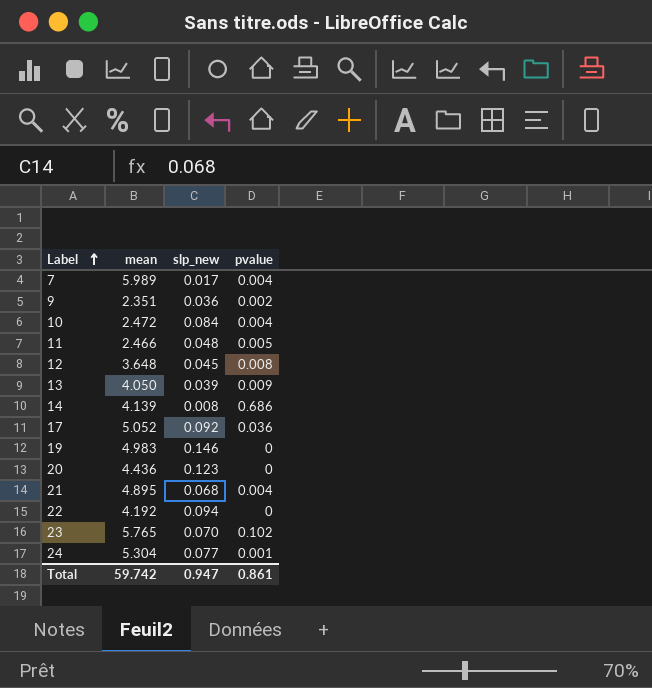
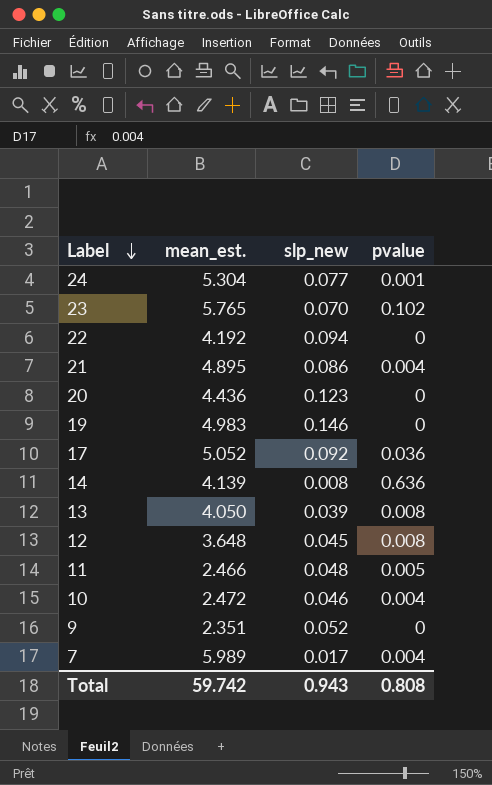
row order: Label ascending -> Label descending
column name: mean -> mean_est.
21 | slp_new: 0.068 -> 0.086
14 | pvalue: 0.686 -> 0.636
13 | pvalue: 0.009 -> 0.008
10 | slp_new: 0.084 -> 0.046
9 | slp_new: 0.036 -> 0.052
9 | pvalue: 0.002 -> 0
Total | slp_new: 0.947 -> 0.943
Total | pvalue: 0.861 -> 0.808

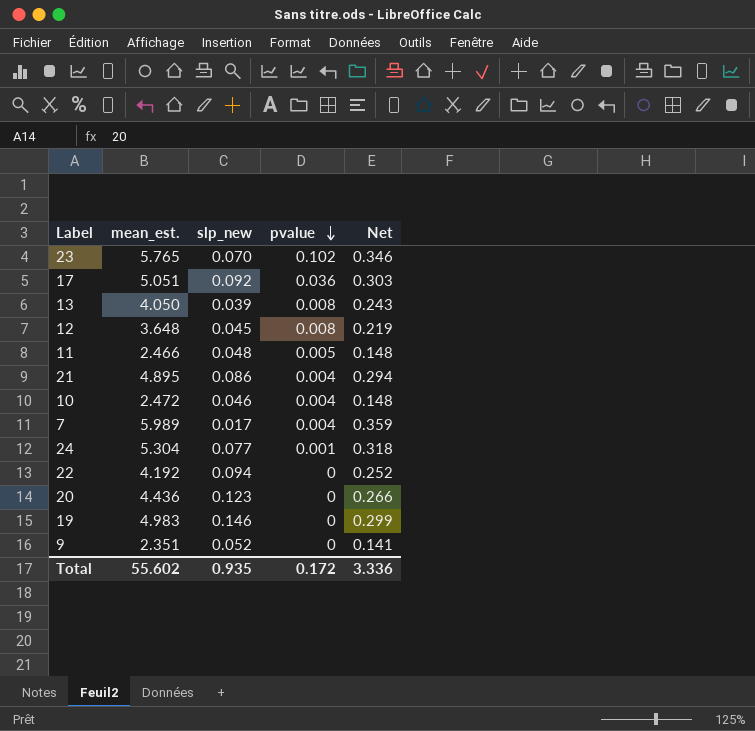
row order: Label descending -> pvalue descending
column Net | formula: none -> [mean_est.] * 0.06
row 14: 4.139 | 0.008 | 0.636 -> none
17 | mean_est.: 5.052 -> 5.051
Total | mean_est.: 59.742 -> 55.602
Total | slp_new: 0.943 -> 0.935
Total | pvalue: 0.808 -> 0.172

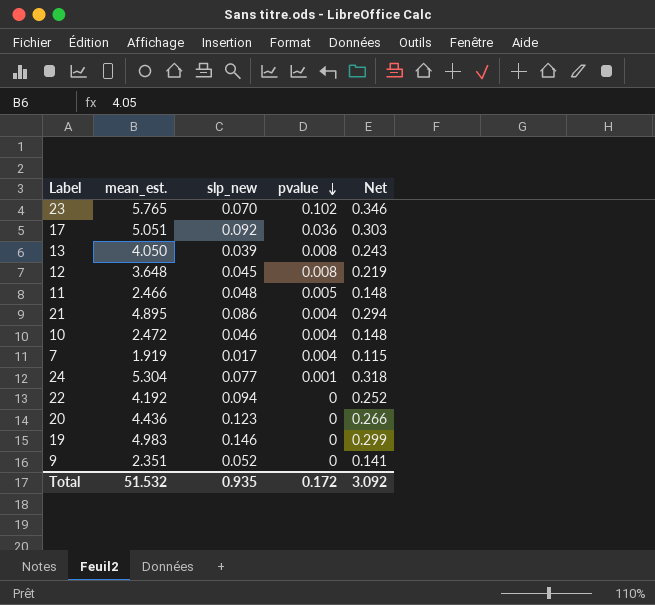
7 | mean_est.: 5.989 -> 1.919
7 | Net: 0.359 -> 0.115
Total | mean_est.: 55.602 -> 51.532
Total | Net: 3.336 -> 3.092

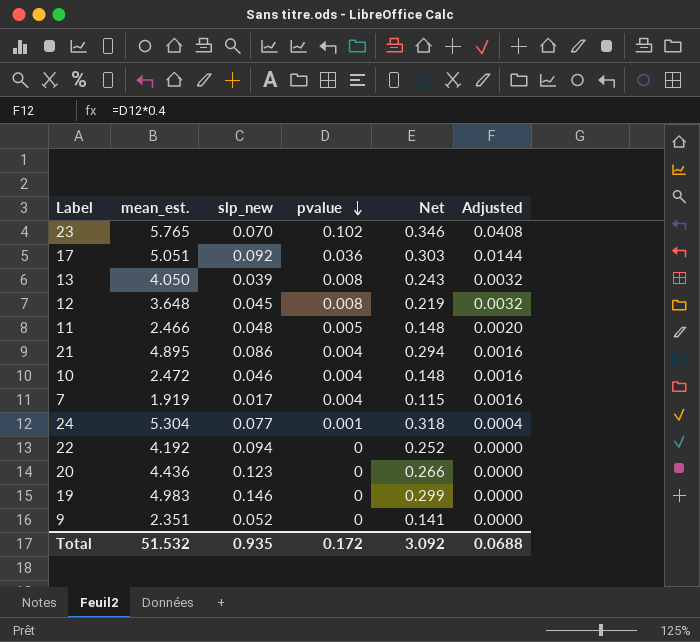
column Adjusted | formula: none -> [pvalue] * 0.4

